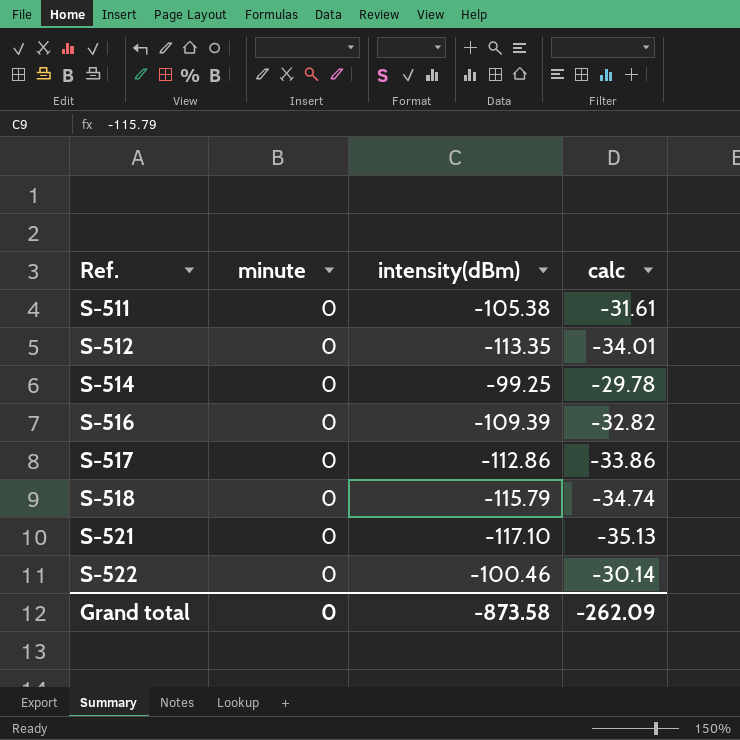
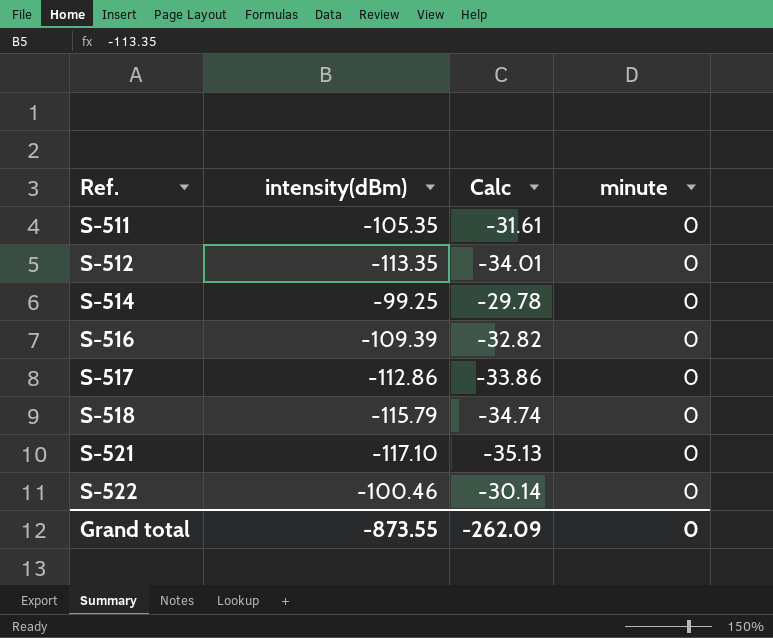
column name: calc -> Calc
column minute | position: 2 -> 4
S-511 | intensity(dBm): -105.38 -> -105.35
Grand total | intensity(dBm): -873.58 -> -873.55

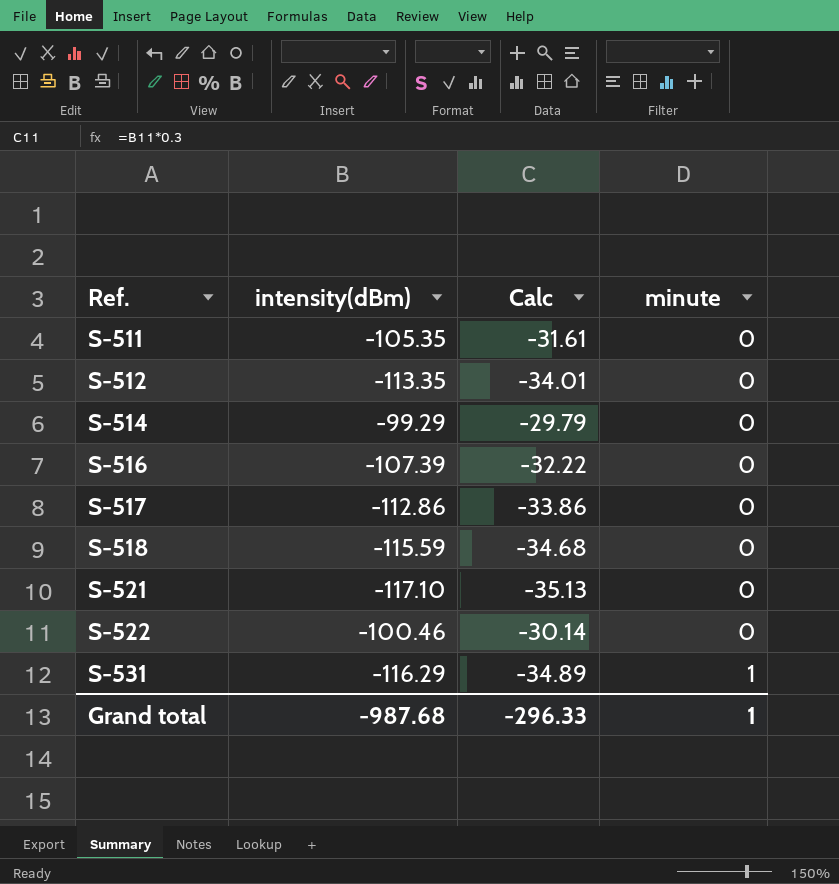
S-514 | intensity(dBm): -99.25 -> -99.29
S-514 | Calc: -29.78 -> -29.79
S-516 | intensity(dBm): -109.39 -> -107.39
S-516 | Calc: -32.82 -> -32.22
S-518 | intensity(dBm): -115.79 -> -115.59
S-518 | Calc: -34.74 -> -34.68
row S-531: none -> -116.29 | -34.89 | 1
Grand total | intensity(dBm): -873.55 -> -987.68
Grand total | Calc: -262.09 -> -296.33
Grand total | minute: 0 -> 1

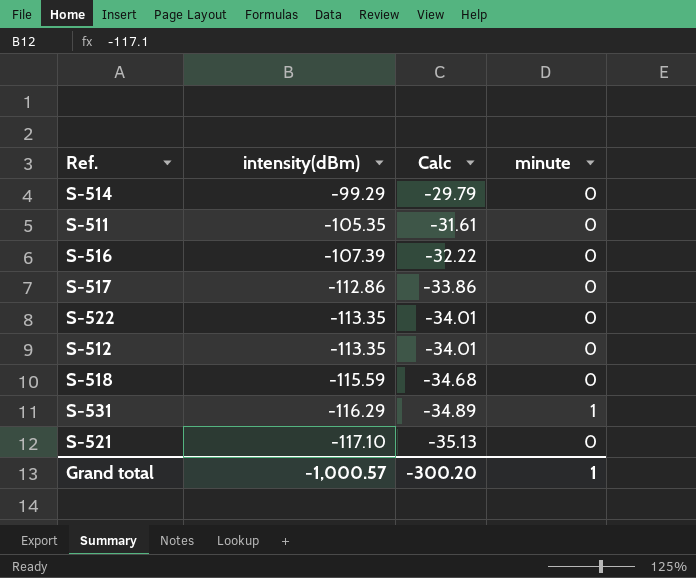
row order: Ref. ascending -> intensity(dBm) descending
S-522 | intensity(dBm): -100.46 -> -113.35
S-522 | Calc: -30.14 -> -34.01
Grand total | intensity(dBm): -987.68 -> -1,000.57
Grand total | Calc: -296.33 -> -300.20

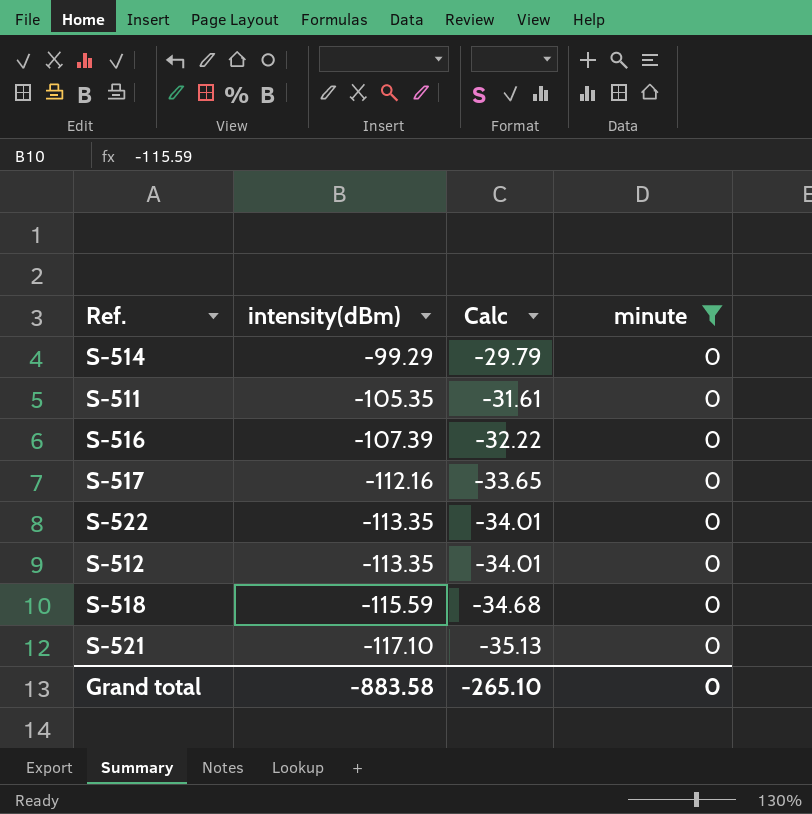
filter: none -> minute = 0
S-517 | intensity(dBm): -112.86 -> -112.16
S-517 | Calc: -33.86 -> -33.65
Grand total | intensity(dBm): -1,000.57 -> -883.58
Grand total | Calc: -300.20 -> -265.10
Grand total | minute: 1 -> 0

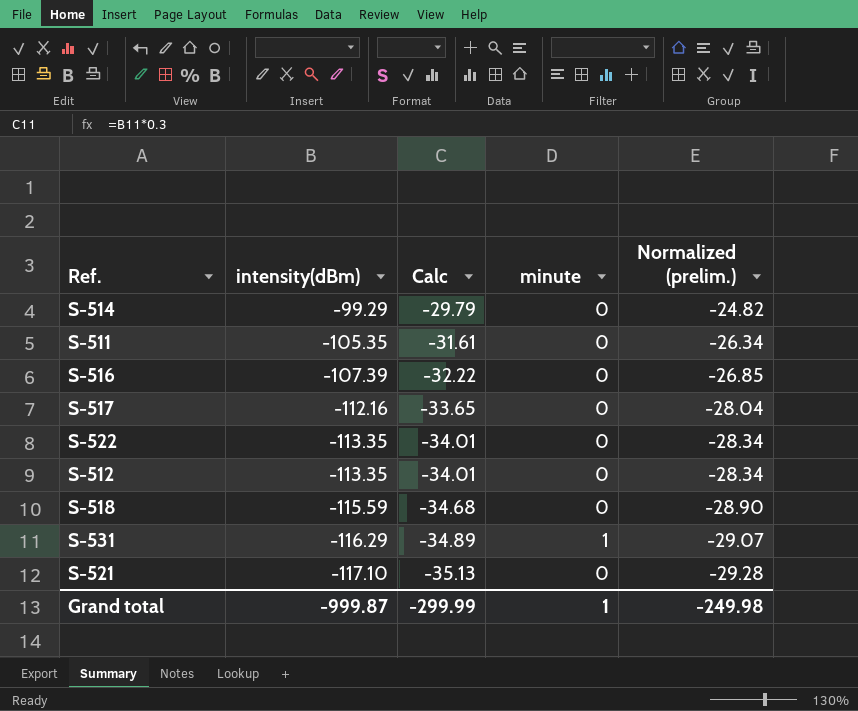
filter: minute = 0 -> none
column Normalized (prelim.) | formula: none -> [intensity(dBm)] * 0.25
Grand total | intensity(dBm): -883.58 -> -999.87
Grand total | Calc: -265.10 -> -299.99
Grand total | minute: 0 -> 1

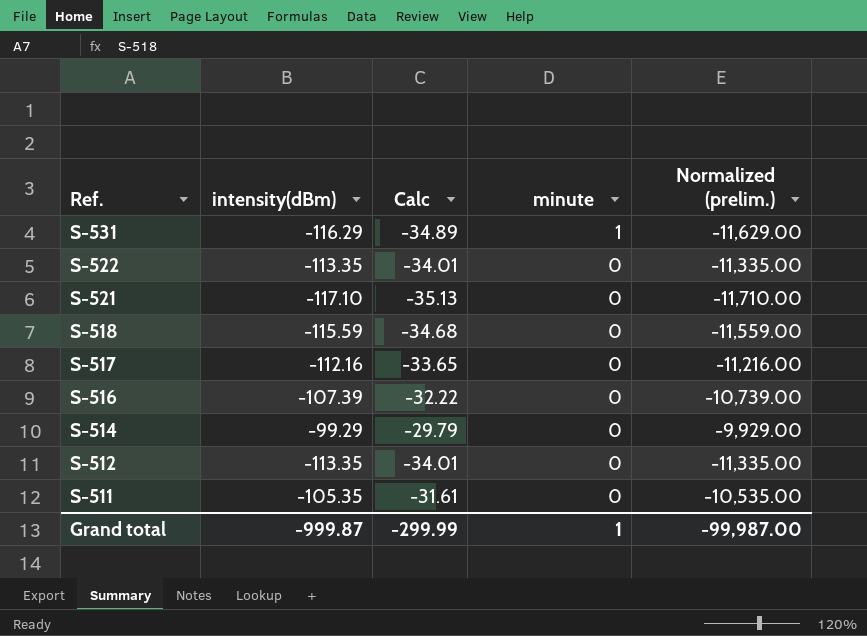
row order: intensity(dBm) descending -> Ref. descending
column Normalized (prelim.) | formula: [intensity(dBm)] * 0.25 -> [intensity(dBm)] * 100
Grand total | Normalized (prelim.): -249.98 -> -99,987.00

